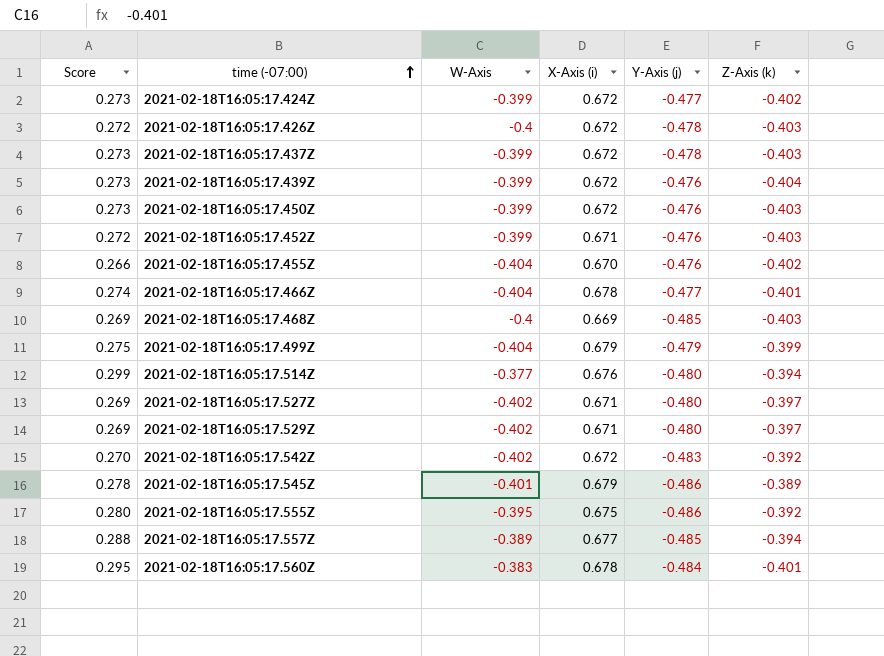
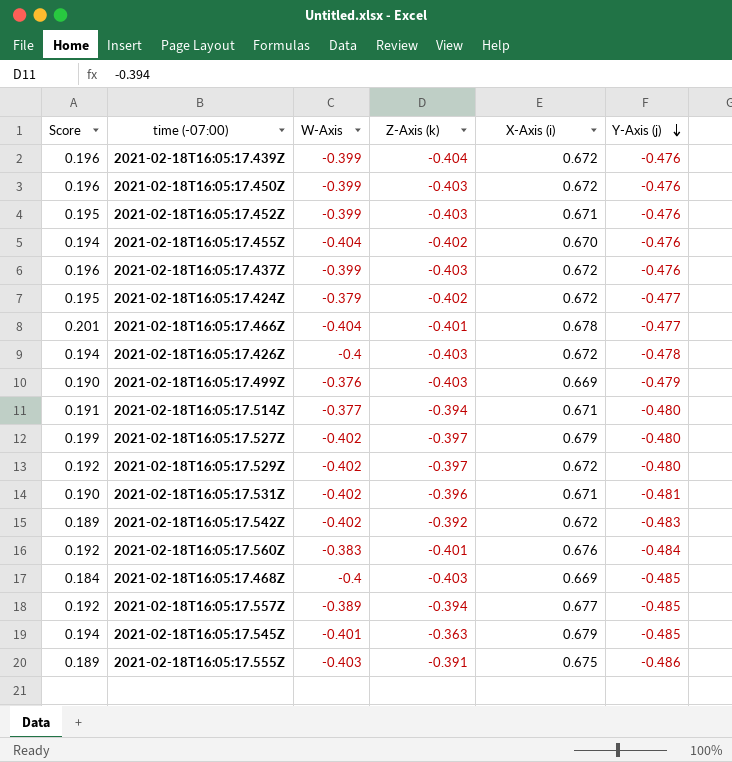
row order: time (-07:00) ascending -> Y-Axis (j) descending
column Score | formula: [W-Axis] + [X-Axis (i)] -> [X-Axis (i)] + [Y-Axis (j)]
column Z-Axis (k) | position: 6 -> 4
2021-02-18T16:05:17.437Z | Y-Axis (j): -0.478 -> -0.476
2021-02-18T16:05:17.424Z | W-Axis: -0.399 -> -0.379
2021-02-18T16:05:17.499Z | W-Axis: -0.404 -> -0.376
2021-02-18T16:05:17.499Z | Z-Axis (k): -0.399 -> -0.403
2021-02-18T16:05:17.499Z | X-Axis (i): 0.679 -> 0.669
2021-02-18T16:05:17.514Z | X-Axis (i): 0.676 -> 0.671
2021-02-18T16:05:17.527Z | X-Axis (i): 0.671 -> 0.679
2021-02-18T16:05:17.529Z | X-Axis (i): 0.671 -> 0.672
row 2021-02-18T16:05:17.531Z: none -> 0.190 | -0.402 | -0.396 | 0.671 | -0.481
2021-02-18T16:05:17.560Z | X-Axis (i): 0.678 -> 0.676
2021-02-18T16:05:17.545Z | Z-Axis (k): -0.389 -> -0.363
2021-02-18T16:05:17.545Z | Y-Axis (j): -0.486 -> -0.485
2021-02-18T16:05:17.555Z | W-Axis: -0.395 -> -0.403
2021-02-18T16:05:17.555Z | Z-Axis (k): -0.392 -> -0.391

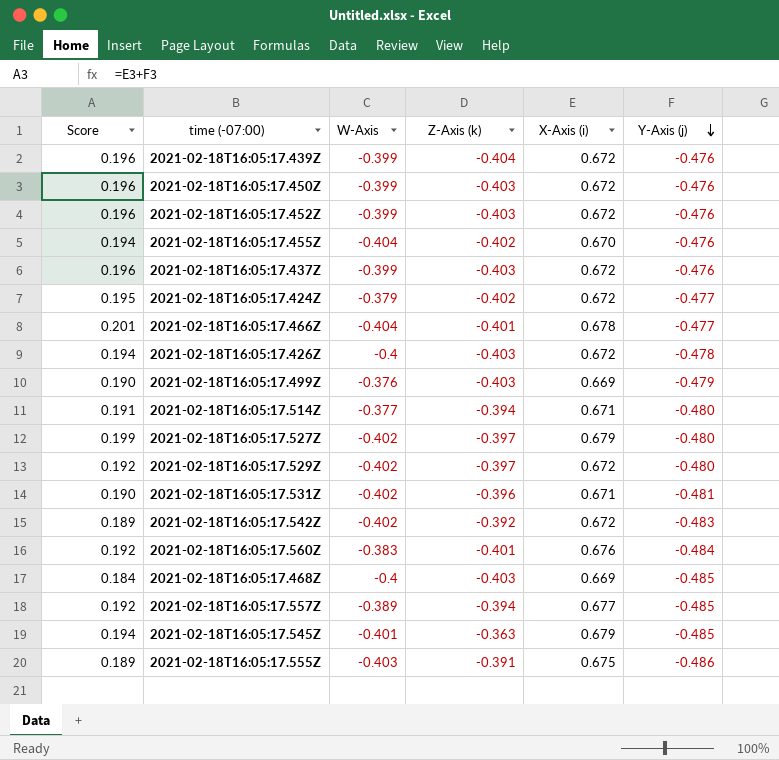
2021-02-18T16:05:17.452Z | Score: 0.195 -> 0.196
2021-02-18T16:05:17.452Z | X-Axis (i): 0.671 -> 0.672

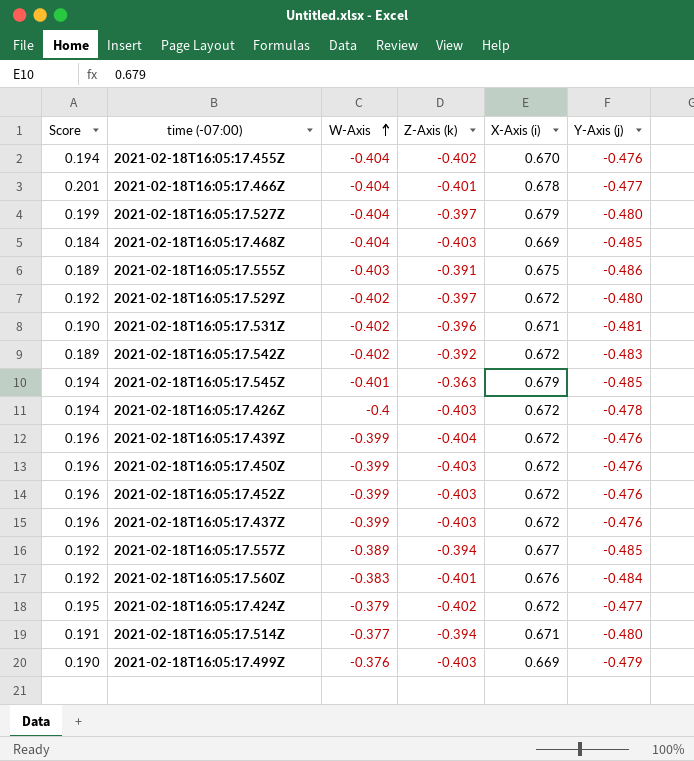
row order: Y-Axis (j) descending -> W-Axis ascending
2021-02-18T16:05:17.527Z | W-Axis: -0.402 -> -0.404
2021-02-18T16:05:17.468Z | W-Axis: -0.4 -> -0.404

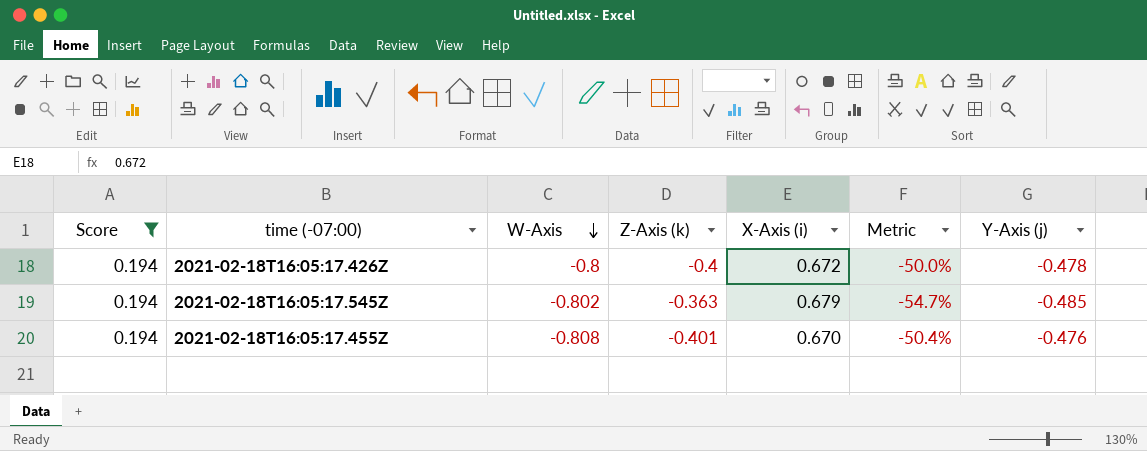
filter: none -> Score = 0.194
row order: W-Axis ascending -> W-Axis descending
column Metric | formula: none -> ([Z-Axis (k)] - [W-Axis]) / [W-Axis]
2021-02-18T16:05:17.426Z | W-Axis: -0.4 -> -0.8
2021-02-18T16:05:17.426Z | Z-Axis (k): -0.403 -> -0.4
2021-02-18T16:05:17.545Z | W-Axis: -0.401 -> -0.802
2021-02-18T16:05:17.455Z | W-Axis: -0.404 -> -0.808
2021-02-18T16:05:17.455Z | Z-Axis (k): -0.402 -> -0.401

